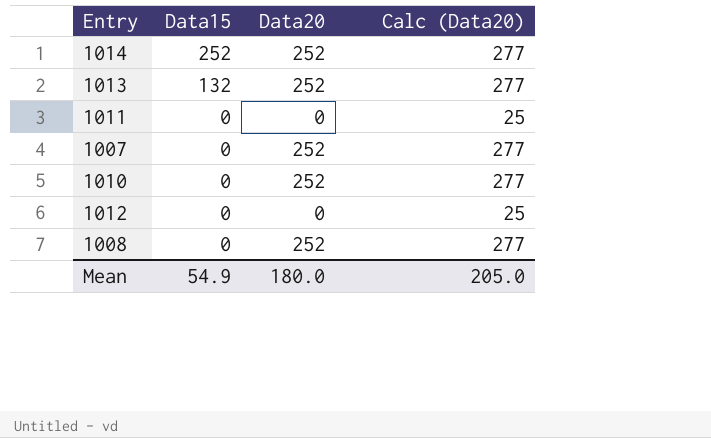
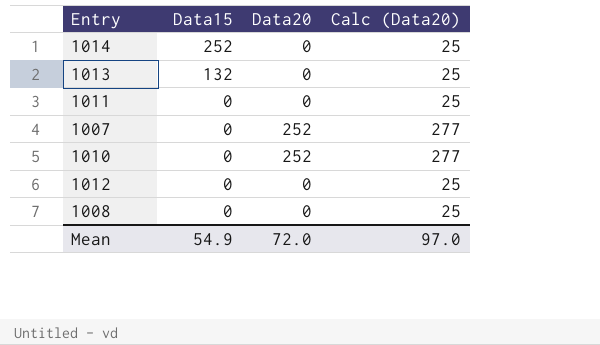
1014 | Data20: 252 -> 0
1014 | Calc (Data20): 277 -> 25
1013 | Data20: 252 -> 0
1013 | Calc (Data20): 277 -> 25
1008 | Data20: 252 -> 0
1008 | Calc (Data20): 277 -> 25
Mean | Data20: 180.0 -> 72.0
Mean | Calc (Data20): 205.0 -> 97.0

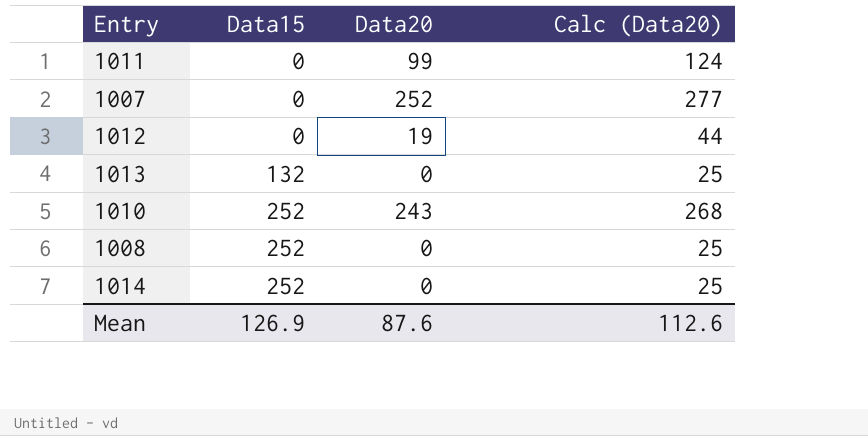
row order: Data15 descending -> Data15 ascending
1011 | Data20: 0 -> 99
1011 | Calc (Data20): 25 -> 124
1012 | Data20: 0 -> 19
1012 | Calc (Data20): 25 -> 44
1010 | Data15: 0 -> 252
1010 | Data20: 252 -> 243
1010 | Calc (Data20): 277 -> 268
1008 | Data15: 0 -> 252
Mean | Data15: 54.9 -> 126.9
Mean | Data20: 72.0 -> 87.6
Mean | Calc (Data20): 97.0 -> 112.6

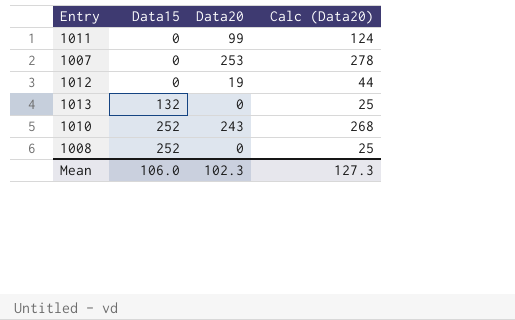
row 1014: 252 | 0 | 25 -> none
1007 | Data20: 252 -> 253
1007 | Calc (Data20): 277 -> 278
Mean | Data15: 126.9 -> 106.0
Mean | Data20: 87.6 -> 102.3
Mean | Calc (Data20): 112.6 -> 127.3

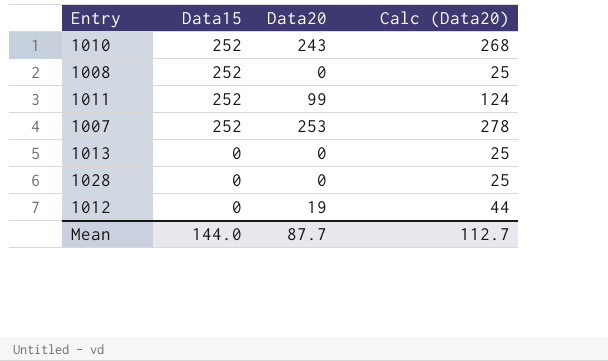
row order: Data15 ascending -> Data15 descending
1011 | Data15: 0 -> 252
1007 | Data15: 0 -> 252
1013 | Data15: 132 -> 0
row 1028: none -> 0 | 0 | 25
Mean | Data15: 106.0 -> 144.0
Mean | Data20: 102.3 -> 87.7
Mean | Calc (Data20): 127.3 -> 112.7

